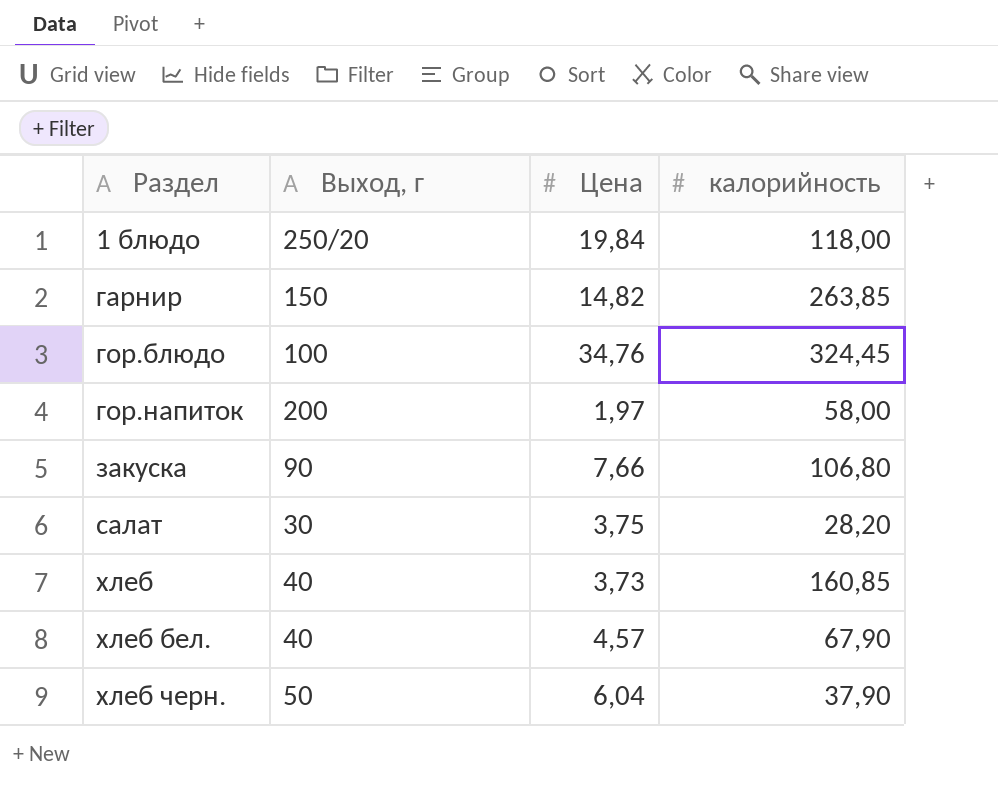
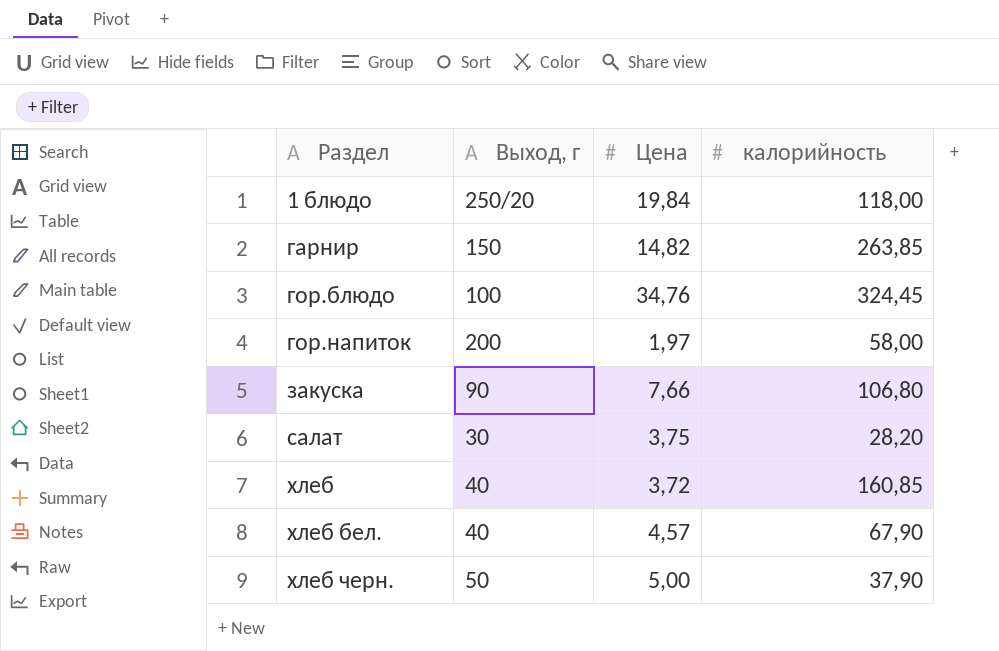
хлеб | Цена: 3,73 -> 3,72
хлеб черн. | Цена: 6,04 -> 5,00

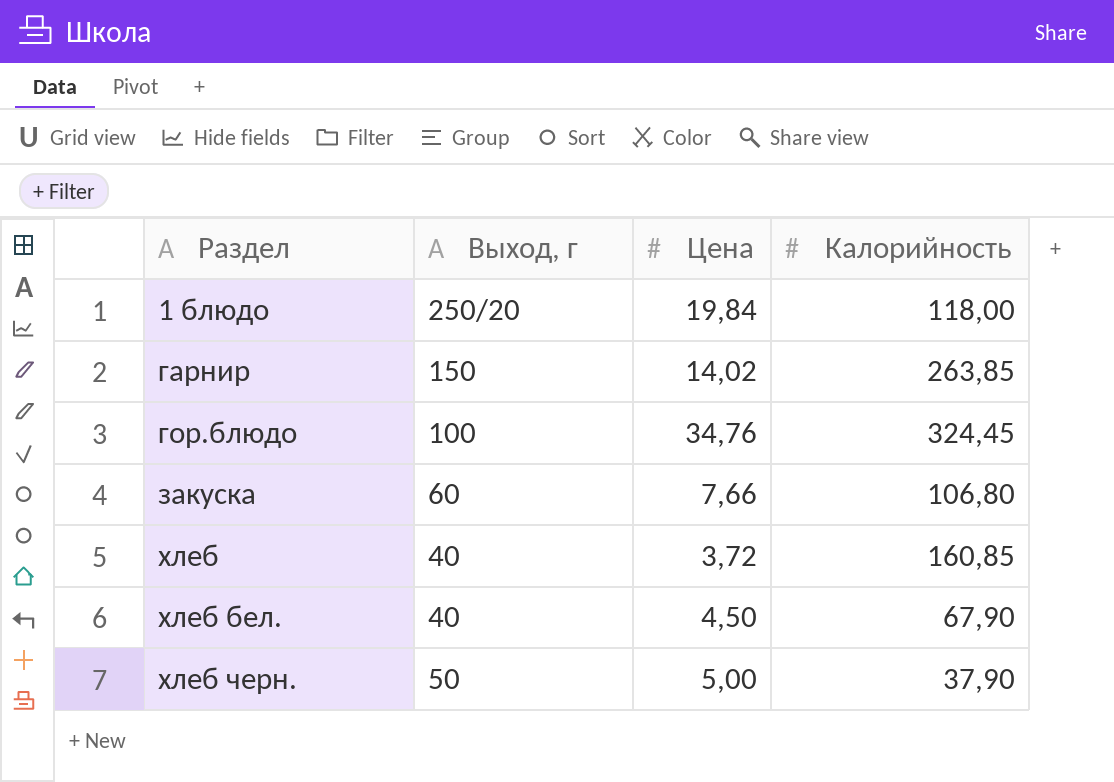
column name: калорийность -> Калорийность
row гор.напиток: 200 | 1,97 | 58,00 -> none
row салат: 30 | 3,75 | 28,20 -> none
гарнир | Цена: 14,82 -> 14,02
закуска | Выход, г: 90 -> 60
хлеб бел. | Цена: 4,57 -> 4,50

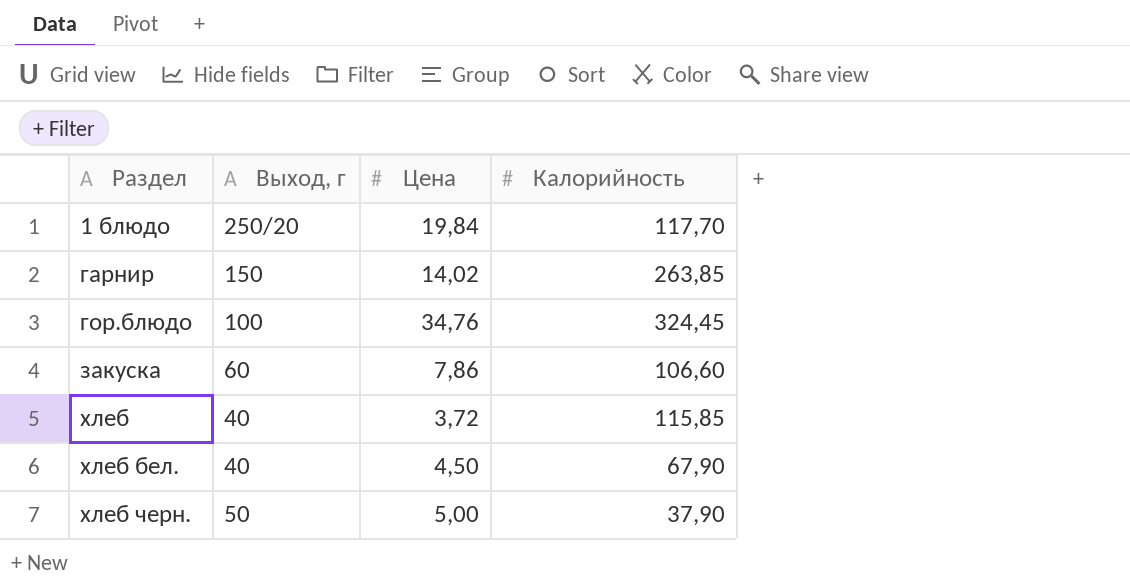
1 блюдо | Калорийность: 118,00 -> 117,70
закуска | Цена: 7,66 -> 7,86
закуска | Калорийность: 106,80 -> 106,60
хлеб | Калорийность: 160,85 -> 115,85

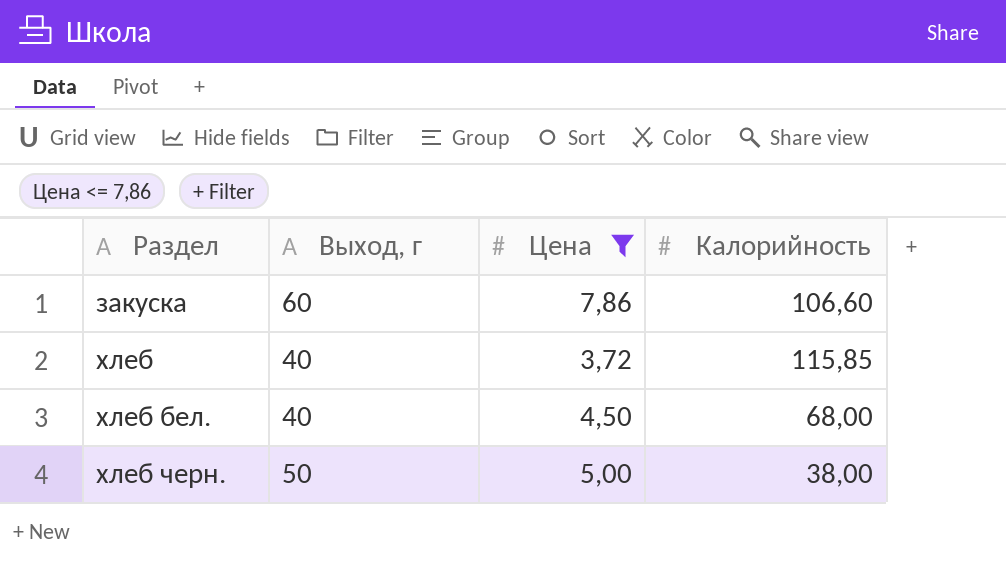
filter: none -> Цена <= 7,86
хлеб бел. | Калорийность: 67,90 -> 68,00
хлеб черн. | Калорийность: 37,90 -> 38,00

